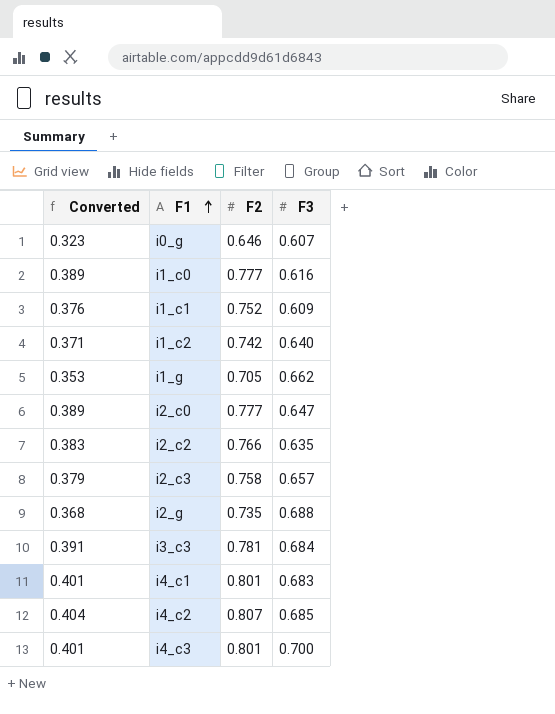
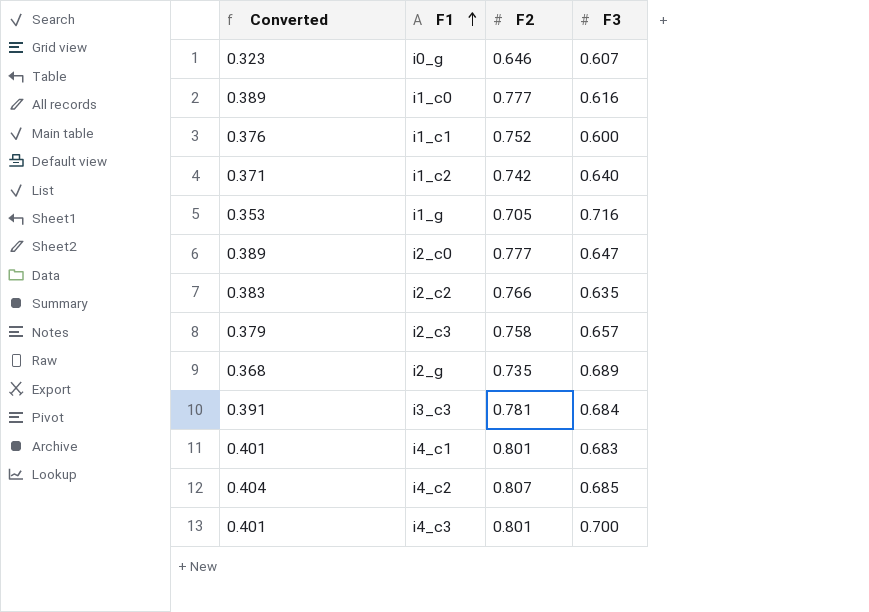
i1_c1 | F3: 0.609 -> 0.600
i1_g | F3: 0.662 -> 0.716
i2_g | F3: 0.688 -> 0.689

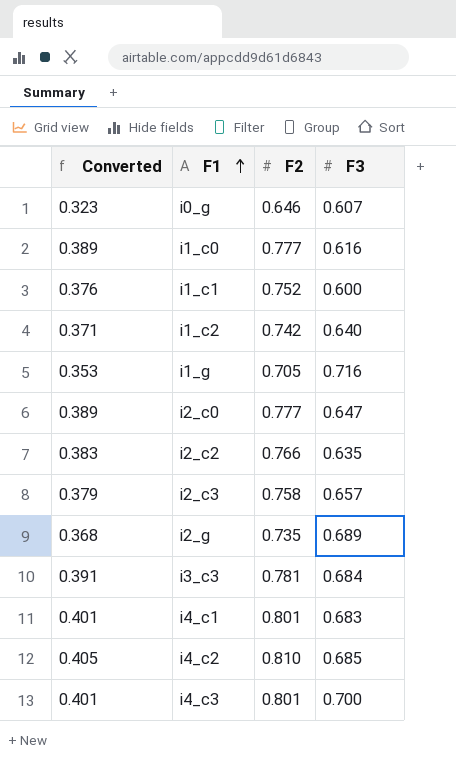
i4_c2 | Converted: 0.404 -> 0.405
i4_c2 | F2: 0.807 -> 0.810

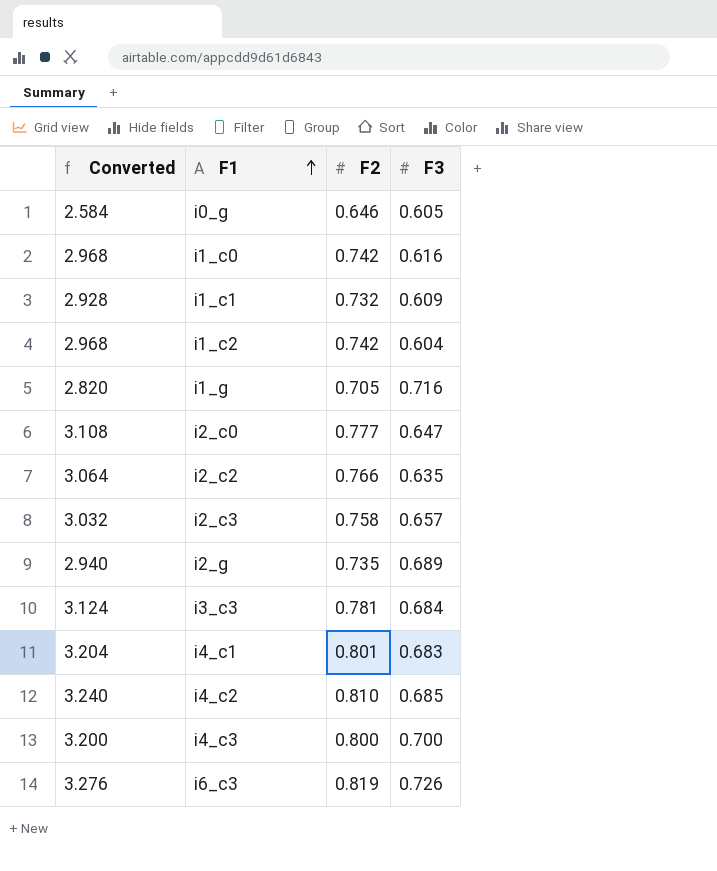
column Converted | formula: [F2] * 0.5 -> [F2] * 4
i0_g | F3: 0.607 -> 0.605
i1_c0 | F2: 0.777 -> 0.742
i1_c1 | F2: 0.752 -> 0.732
i1_c1 | F3: 0.600 -> 0.609
i1_c2 | F3: 0.640 -> 0.604
i4_c3 | F2: 0.801 -> 0.800
row i6_c3: none -> 3.276 | 0.819 | 0.726

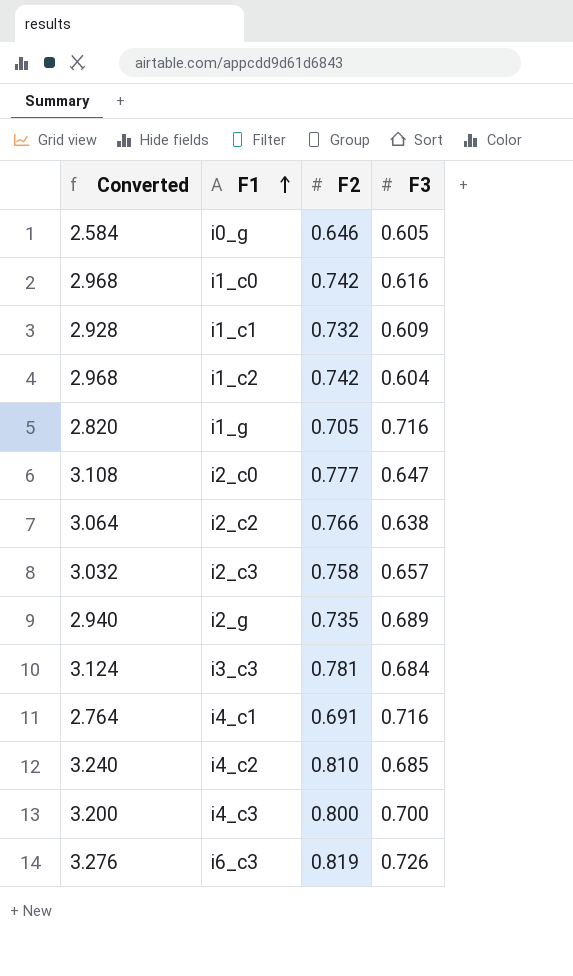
i2_c2 | F3: 0.635 -> 0.638
i4_c1 | Converted: 3.204 -> 2.764
i4_c1 | F2: 0.801 -> 0.691
i4_c1 | F3: 0.683 -> 0.716

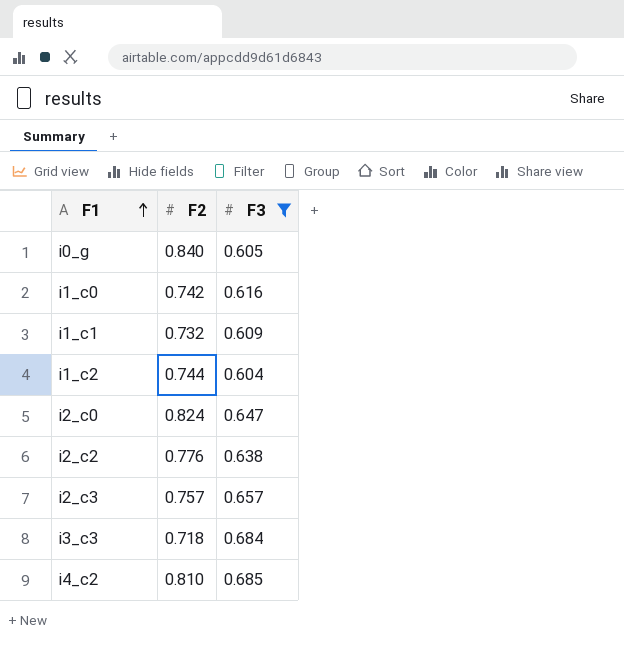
filter: none -> F3 <= 0.685
column Converted | formula: [F2] * 4 -> none
i0_g | F2: 0.646 -> 0.840
i1_c2 | F2: 0.742 -> 0.744
i2_c0 | F2: 0.777 -> 0.824
i2_c2 | F2: 0.766 -> 0.776
i2_c3 | F2: 0.758 -> 0.757
i3_c3 | F2: 0.781 -> 0.718

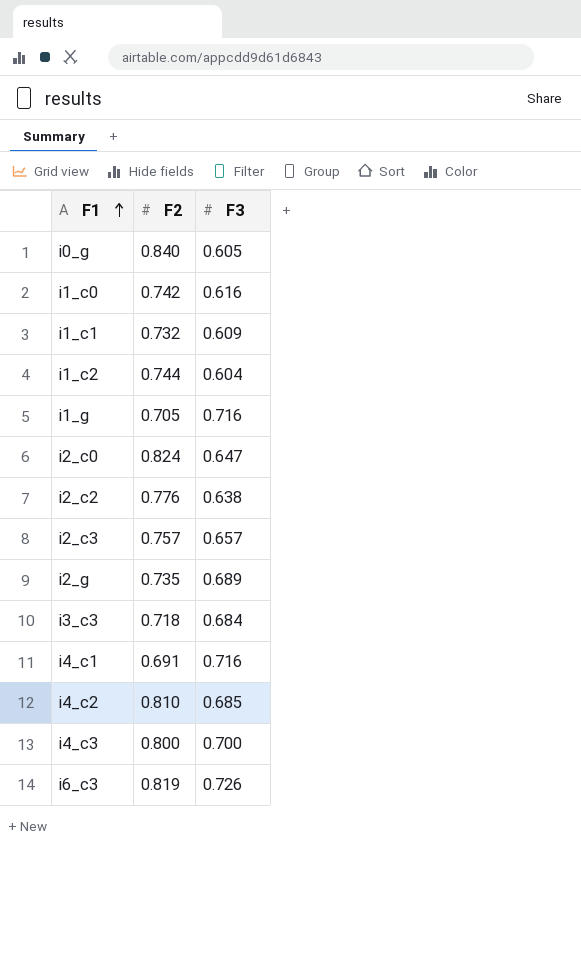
filter: F3 <= 0.685 -> none

